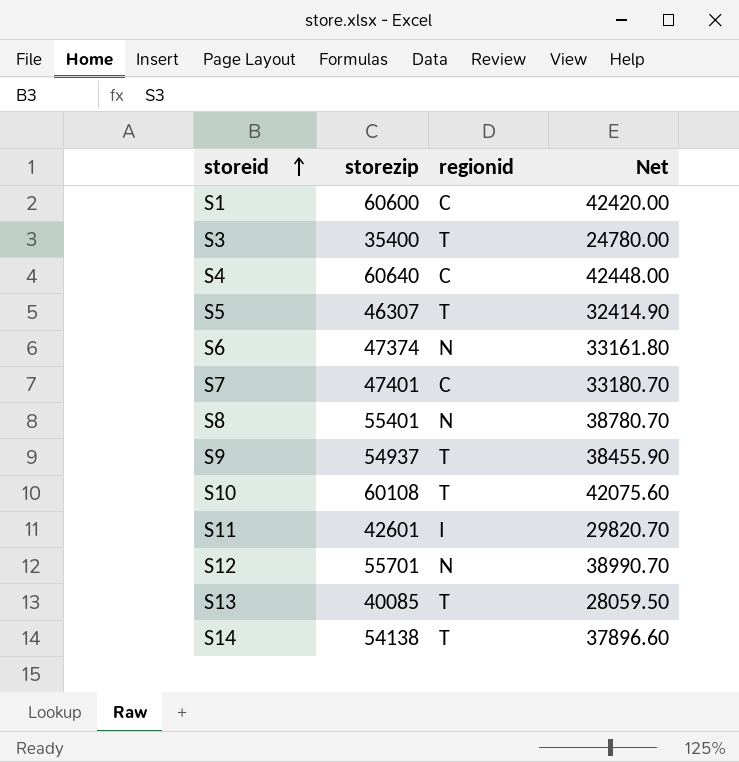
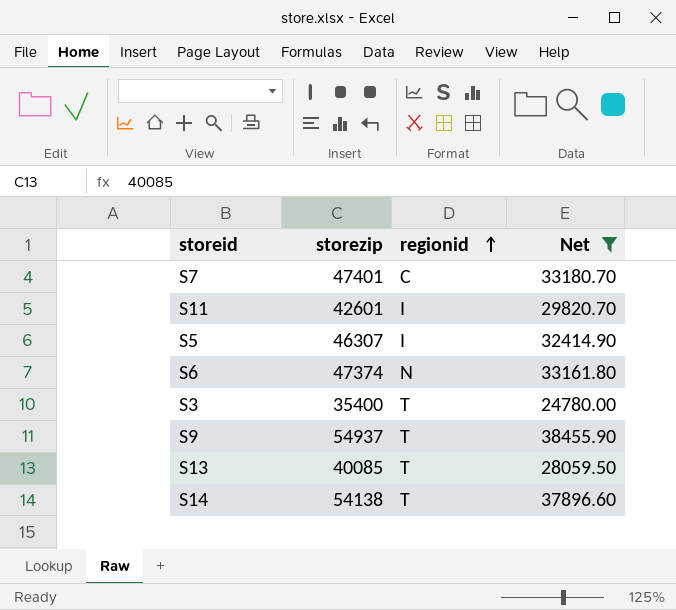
filter: none -> Net <= 38455.90
row order: storeid ascending -> regionid ascending
S5 | regionid: T -> I

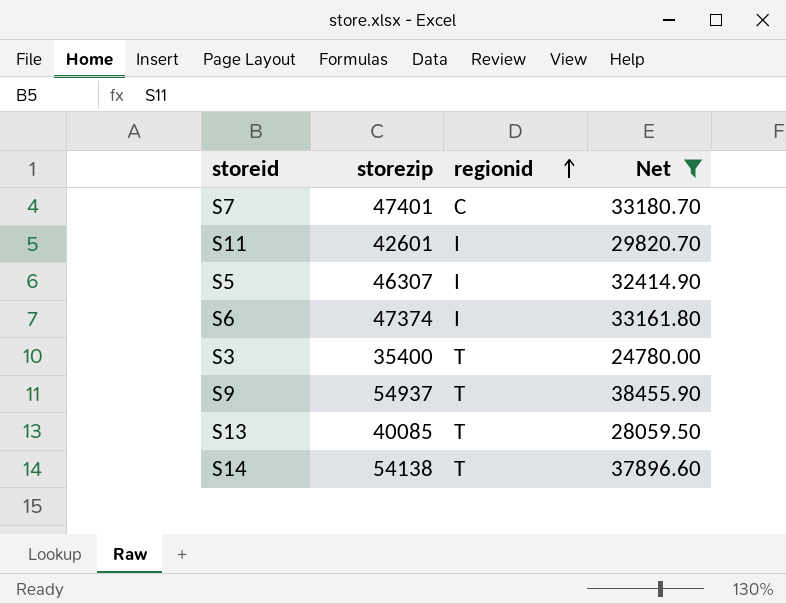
S6 | regionid: N -> I

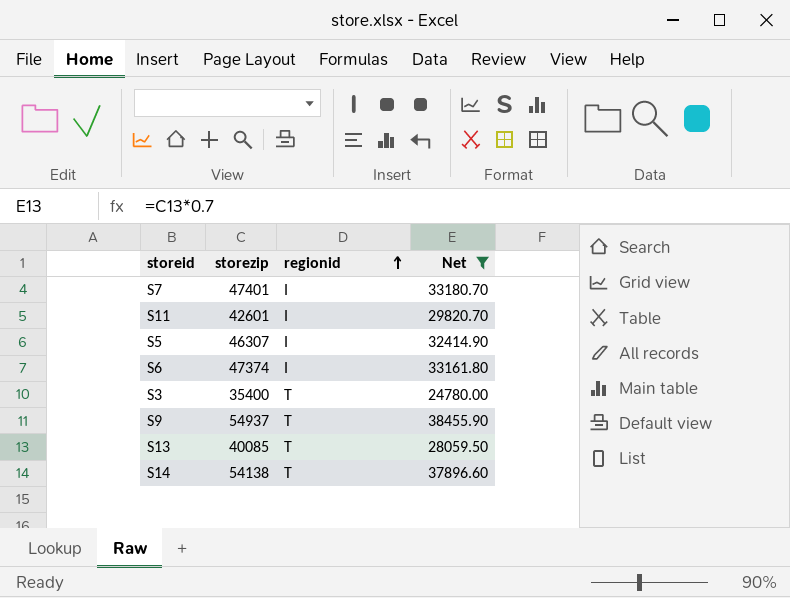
S7 | regionid: C -> I

